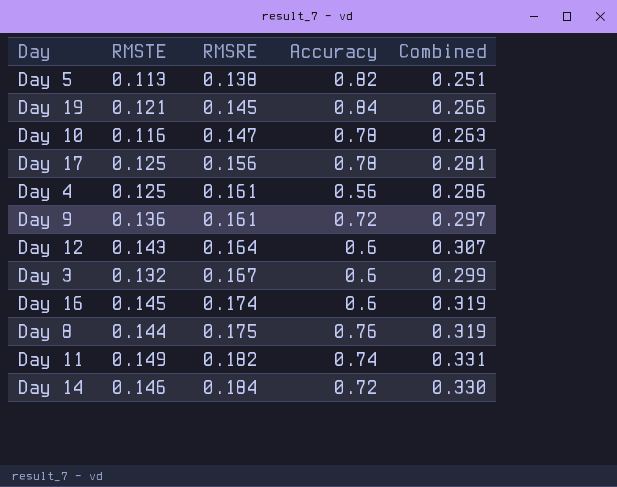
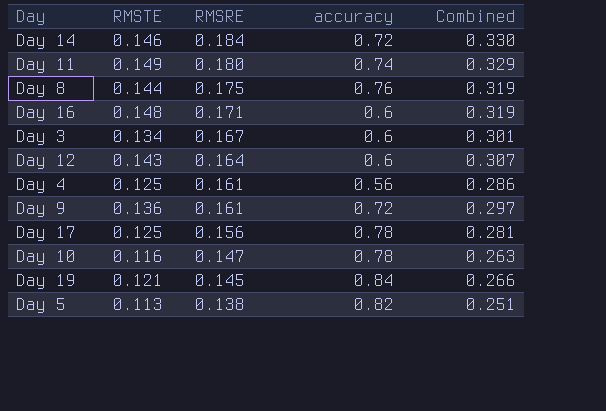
row order: RMSRE ascending -> RMSRE descending
column name: Accuracy -> accuracy
Day 11 | RMSRE: 0.182 -> 0.180
Day 11 | Combined: 0.331 -> 0.329
Day 16 | RMSTE: 0.145 -> 0.148
Day 16 | RMSRE: 0.174 -> 0.171
Day 3 | RMSTE: 0.132 -> 0.134
Day 3 | Combined: 0.299 -> 0.301

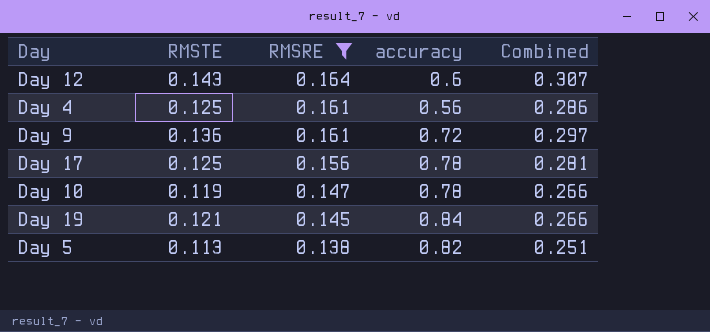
filter: none -> RMSRE <= 0.164
Day 10 | RMSTE: 0.116 -> 0.119
Day 10 | Combined: 0.263 -> 0.266

